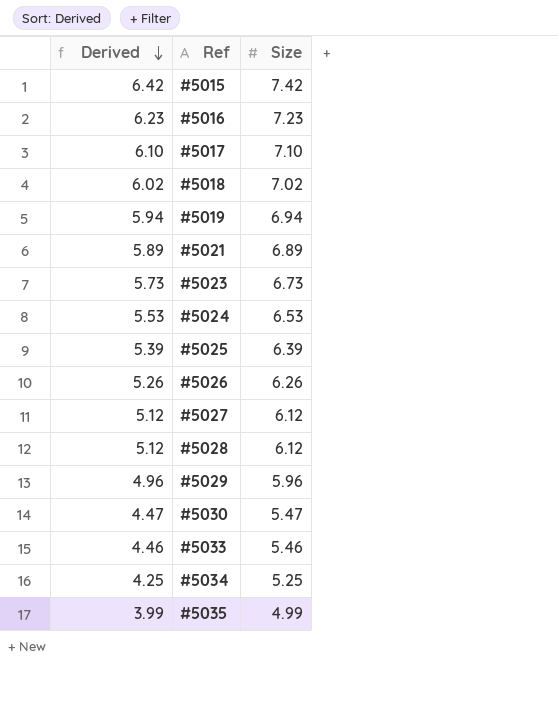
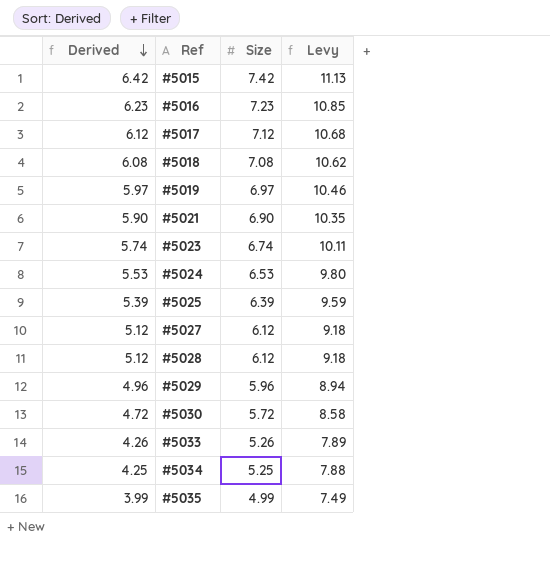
column Levy | formula: none -> [Size] * 1.5
row #5026: 5.26 | 6.26 -> none
#5017 | Derived: 6.10 -> 6.12
#5017 | Size: 7.10 -> 7.12
#5018 | Derived: 6.02 -> 6.08
#5018 | Size: 7.02 -> 7.08
#5019 | Derived: 5.94 -> 5.97
#5019 | Size: 6.94 -> 6.97
#5021 | Derived: 5.89 -> 5.90
#5021 | Size: 6.89 -> 6.90
#5023 | Derived: 5.73 -> 5.74
#5023 | Size: 6.73 -> 6.74
#5030 | Derived: 4.47 -> 4.72
#5030 | Size: 5.47 -> 5.72
#5033 | Derived: 4.46 -> 4.26
#5033 | Size: 5.46 -> 5.26

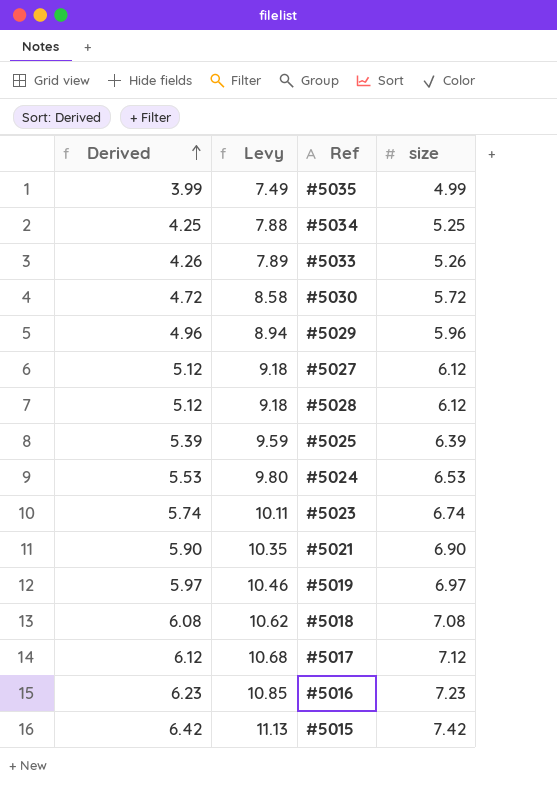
row order: Derived descending -> Derived ascending
column Levy | position: 4 -> 2
column name: Size -> size

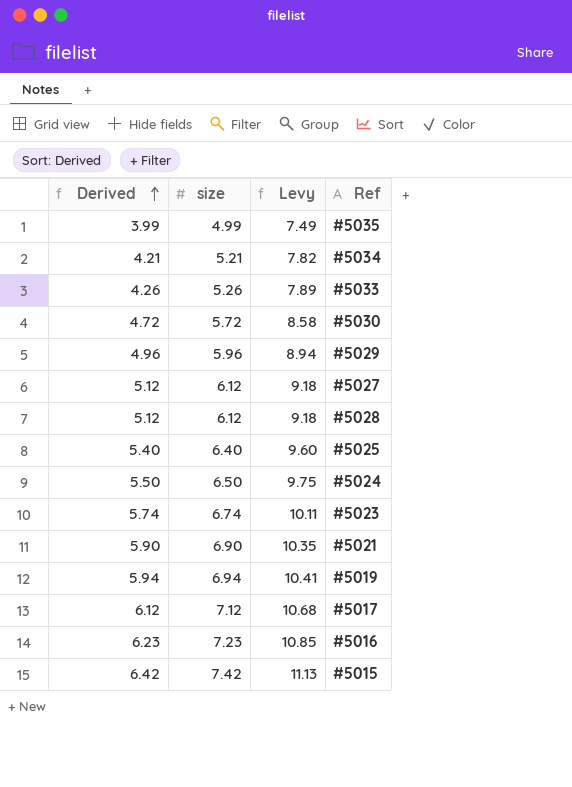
column size | position: 4 -> 2
row #5018: 6.08 | 10.62 | 7.08 -> none
#5034 | Derived: 4.25 -> 4.21
#5034 | size: 5.25 -> 5.21
#5034 | Levy: 7.88 -> 7.82
#5025 | Derived: 5.39 -> 5.40
#5025 | size: 6.39 -> 6.40
#5025 | Levy: 9.59 -> 9.60
#5024 | Derived: 5.53 -> 5.50
#5024 | size: 6.53 -> 6.50
#5024 | Levy: 9.80 -> 9.75
#5019 | Derived: 5.97 -> 5.94
#5019 | size: 6.97 -> 6.94
#5019 | Levy: 10.46 -> 10.41

